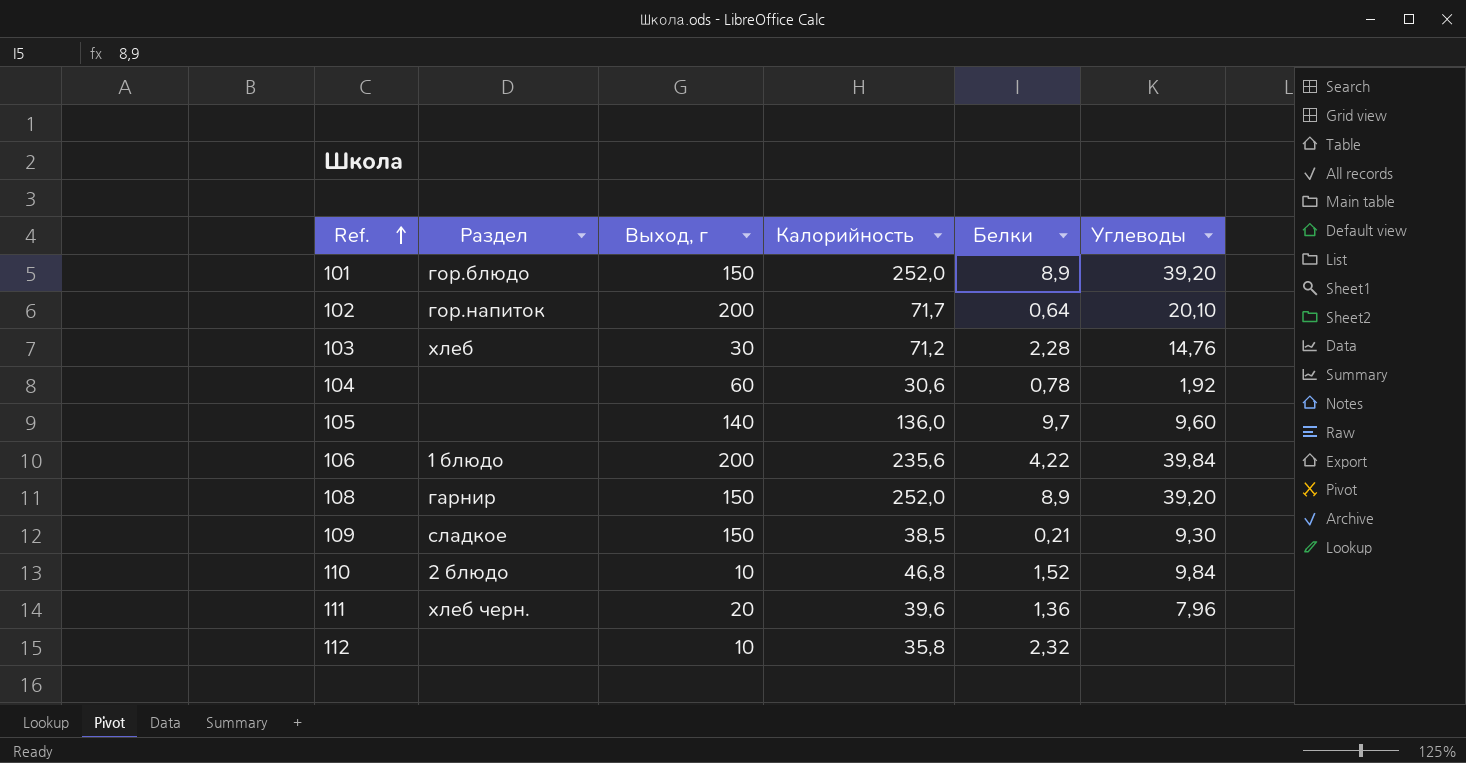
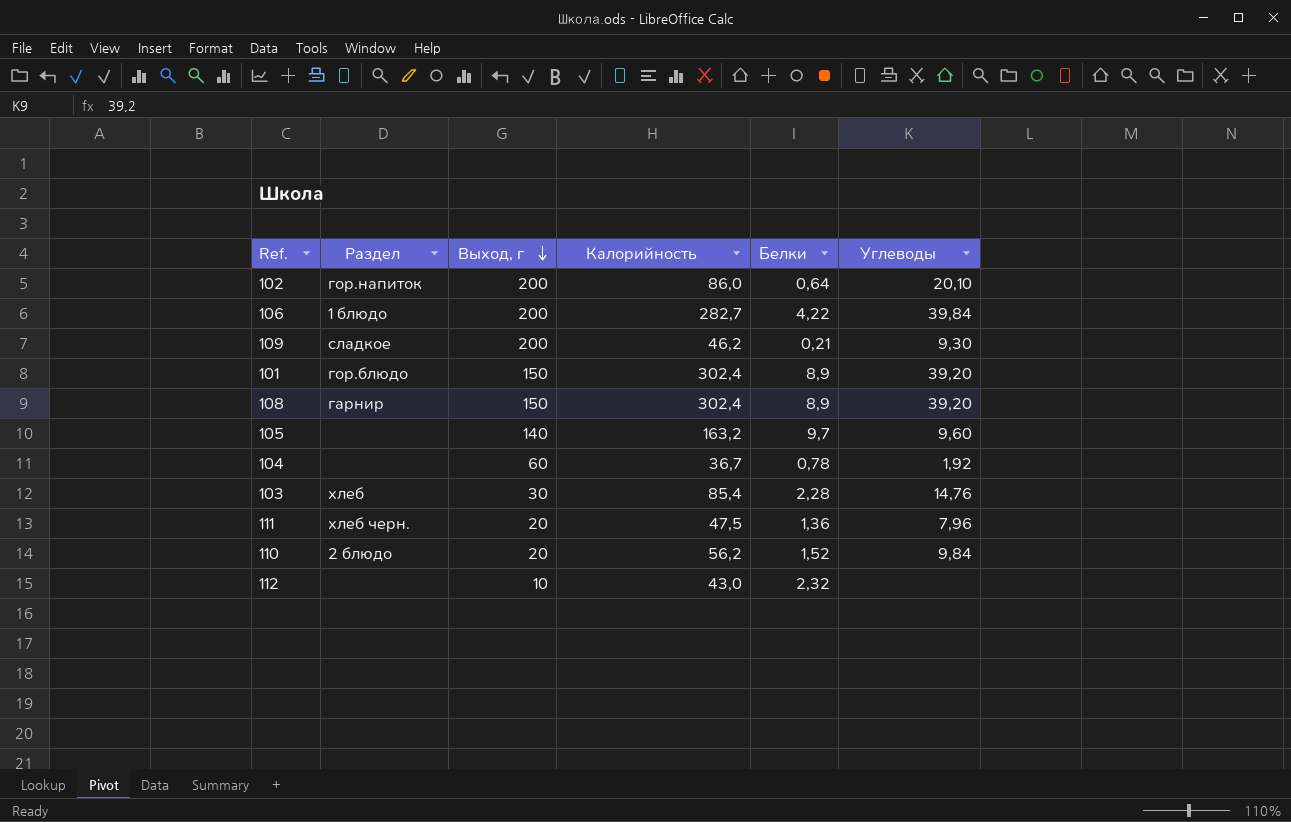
row order: Ref. ascending -> Выход, г descending
102 | Калорийность: 71,7 -> 86,0
106 | Калорийность: 235,6 -> 282,7
109 | Выход, г: 150 -> 200
109 | Калорийность: 38,5 -> 46,2
101 | Калорийность: 252,0 -> 302,4
108 | Калорийность: 252,0 -> 302,4
105 | Калорийность: 136,0 -> 163,2
104 | Калорийность: 30,6 -> 36,7
103 | Калорийность: 71,2 -> 85,4
111 | Калорийность: 39,6 -> 47,5
110 | Выход, г: 10 -> 20
110 | Калорийность: 46,8 -> 56,2
112 | Калорийность: 35,8 -> 43,0

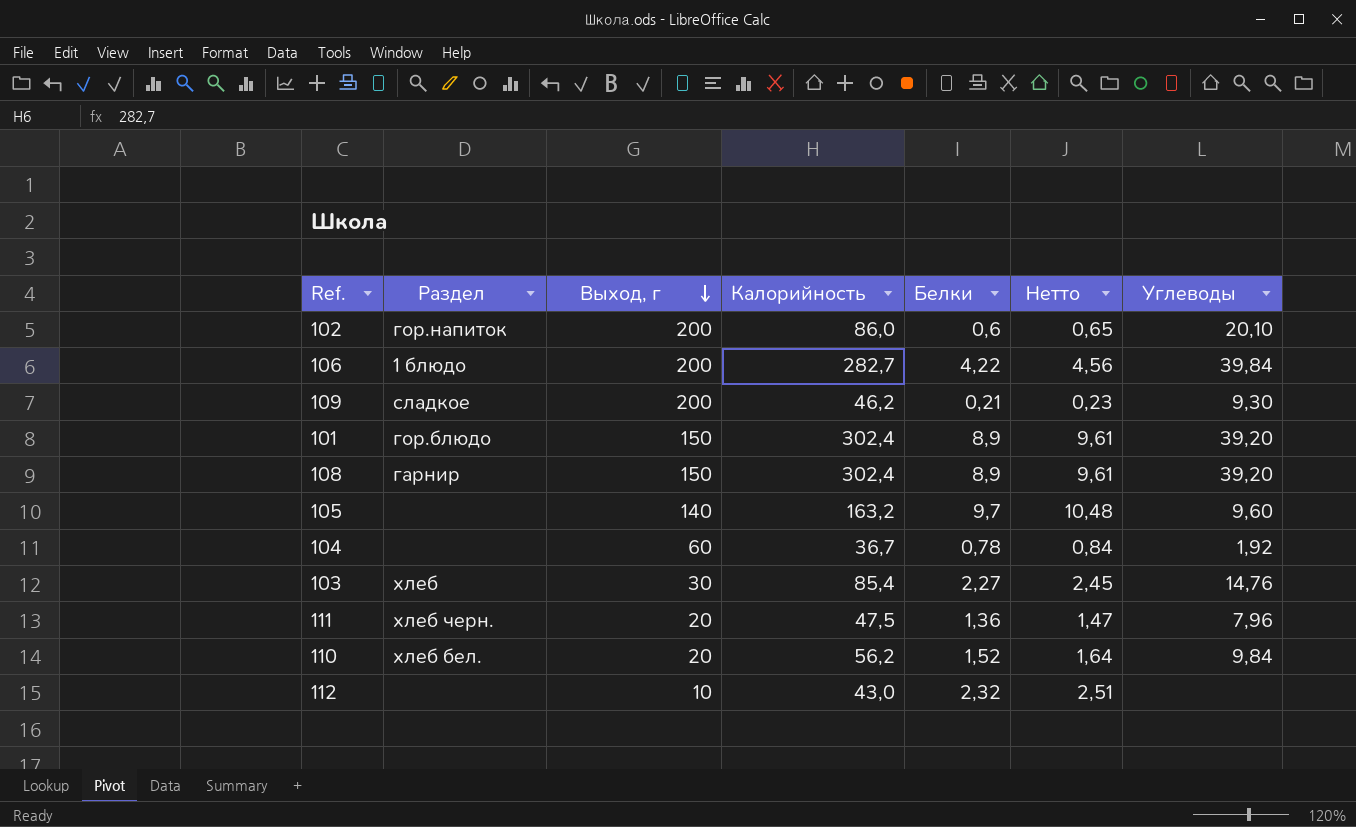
column Нетто | formula: none -> [Белки] * 1,08
102 | Белки: 0,64 -> 0,6
103 | Белки: 2,28 -> 2,27
110 | Раздел: 2 блюдо -> хлеб бел.

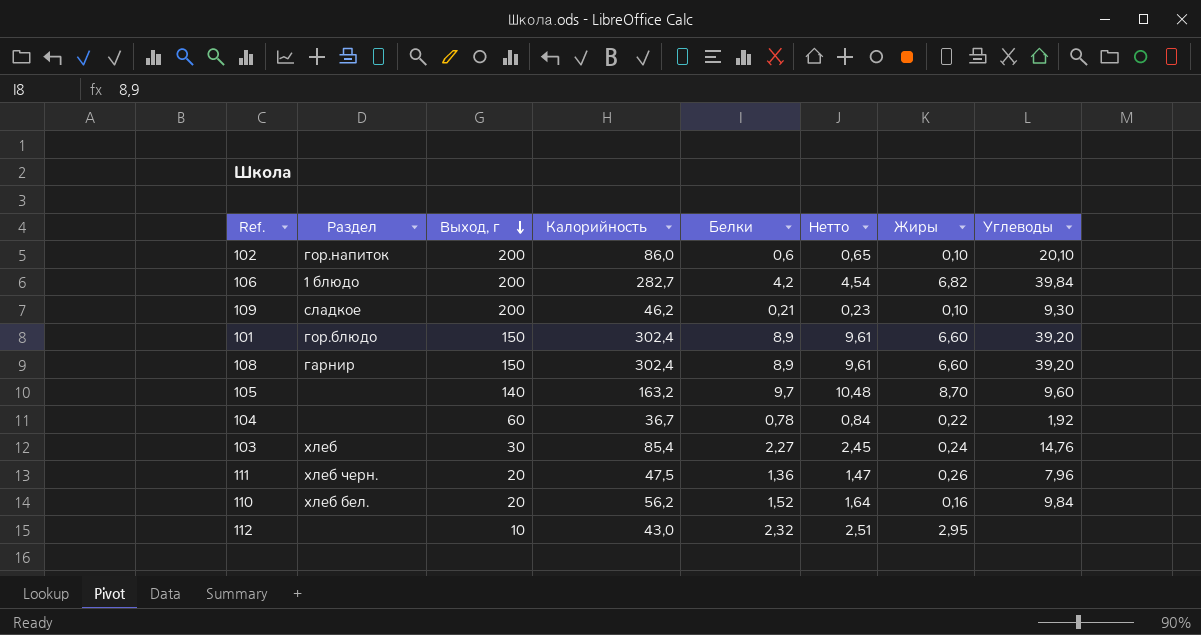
column Жиры | position: none -> 7
106 | Белки: 4,22 -> 4,2
106 | Нетто: 4,56 -> 4,54

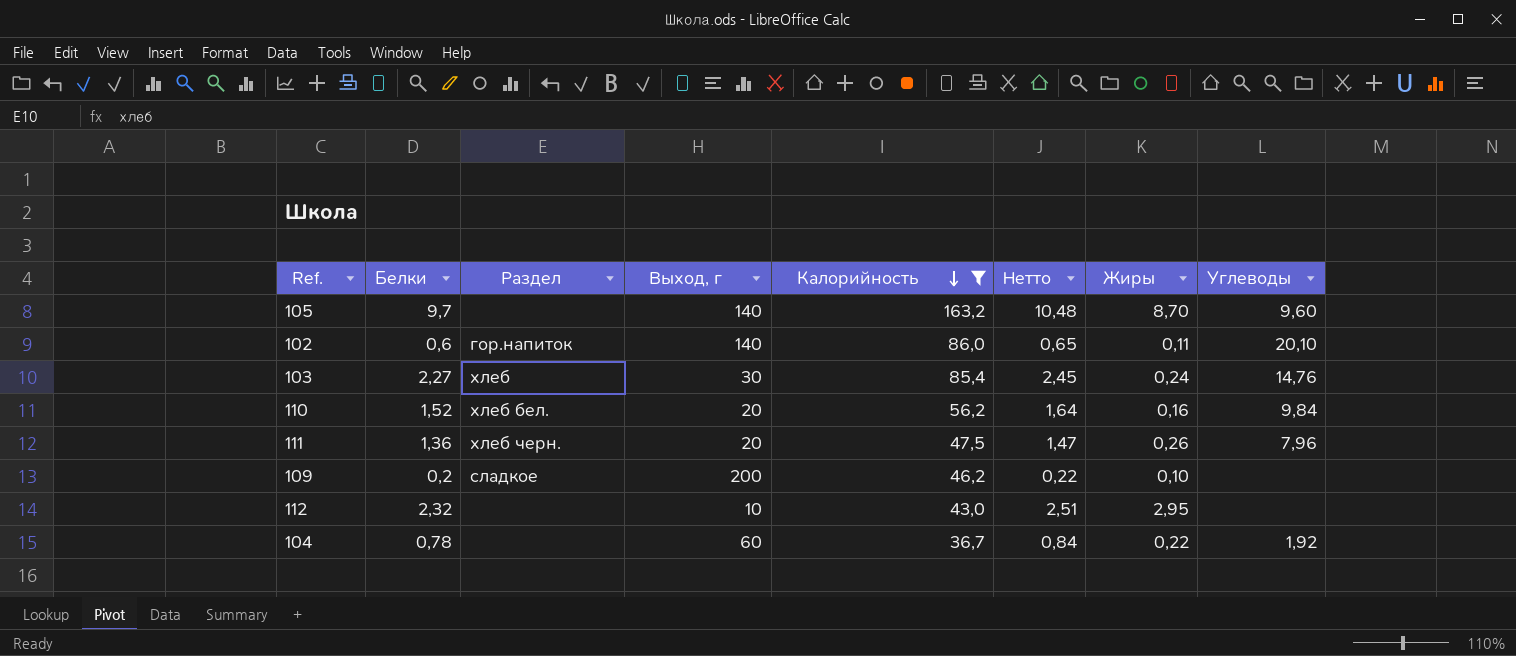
filter: none -> Калорийность <= 163,2
row order: Выход, г descending -> Калорийность descending
column Белки | position: 5 -> 2
102 | Выход, г: 200 -> 140
102 | Жиры: 0,10 -> 0,11
109 | Белки: 0,21 -> 0,2
109 | Нетто: 0,23 -> 0,22
109 | Углеводы: 9,30 -> none

